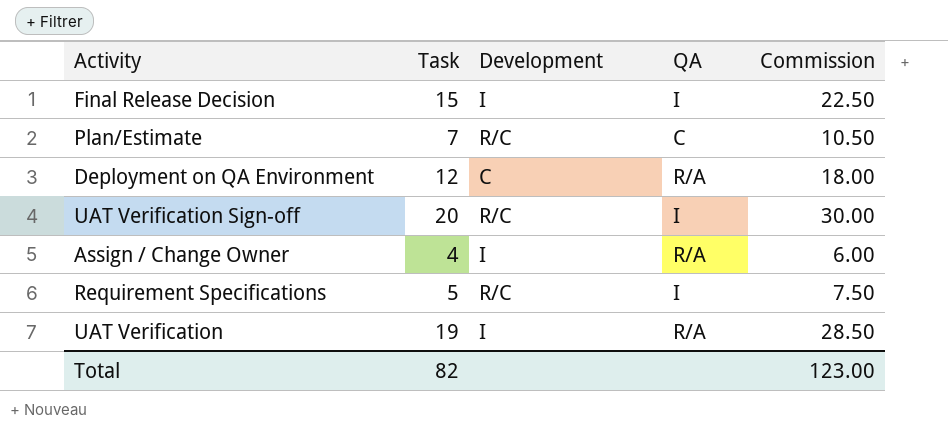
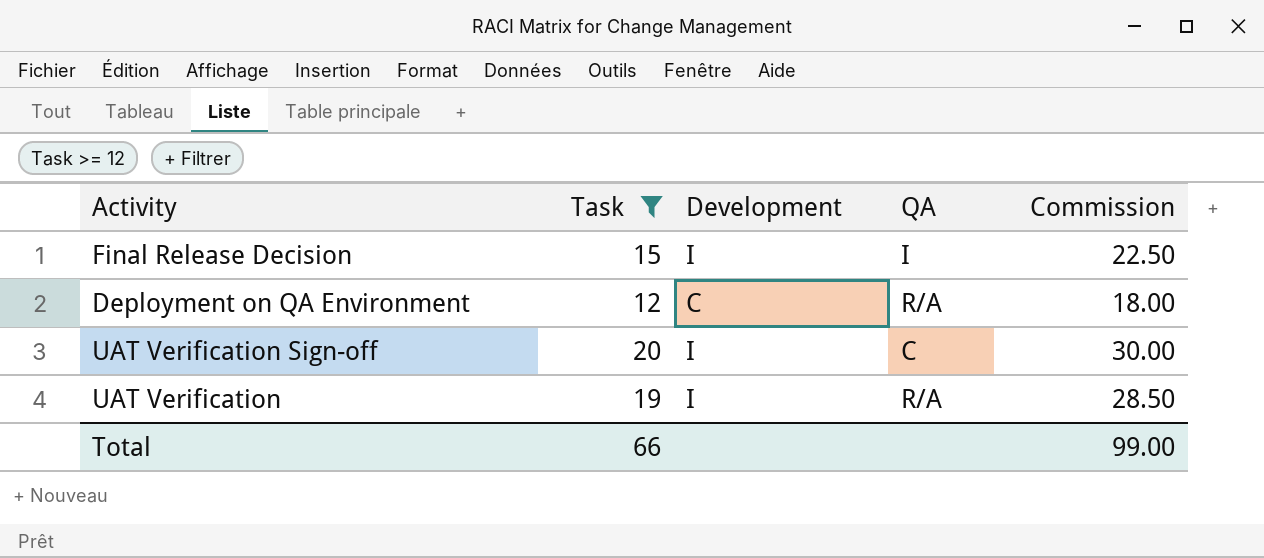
filter: none -> Task >= 12
UAT Verification Sign-off | Development: R/C -> I
UAT Verification Sign-off | QA: I -> C
Total | Task: 82 -> 66
Total | Commission: 123.00 -> 99.00

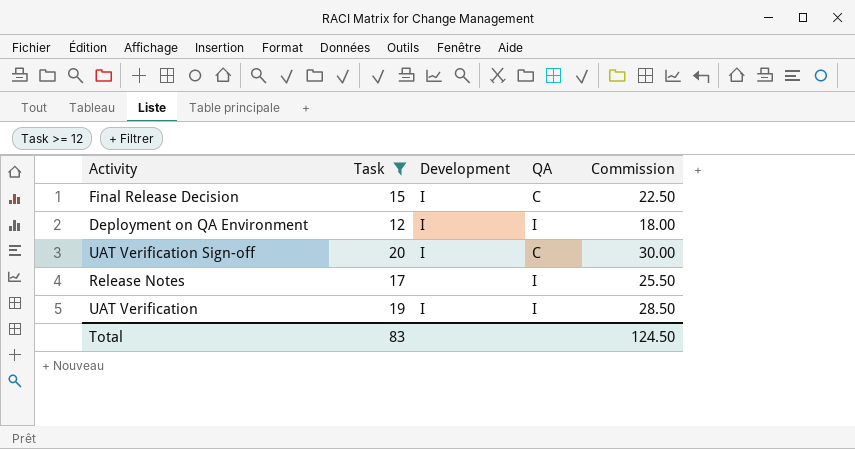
Final Release Decision | QA: I -> C
Deployment on QA Environment | Development: C -> I
Deployment on QA Environment | QA: R/A -> I
row Release Notes: none -> 17 | none | I | 25.50
UAT Verification | QA: R/A -> I
Total | Task: 66 -> 83
Total | Commission: 99.00 -> 124.50

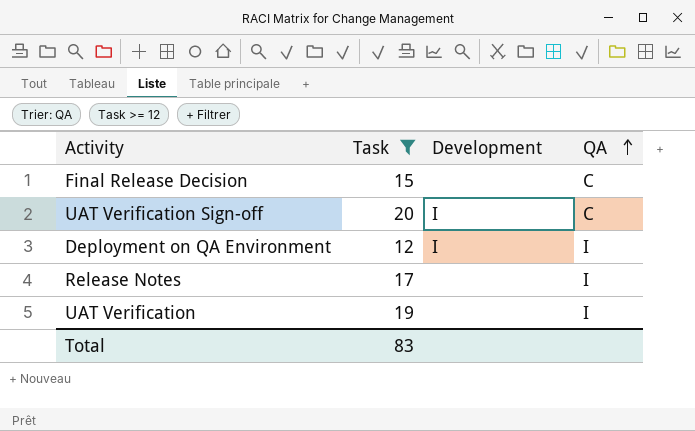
row order: none -> QA ascending
column Commission | formula: [Task] * 1.5 -> none
Final Release Decision | Development: I -> none
UAT Verification | Development: I -> none

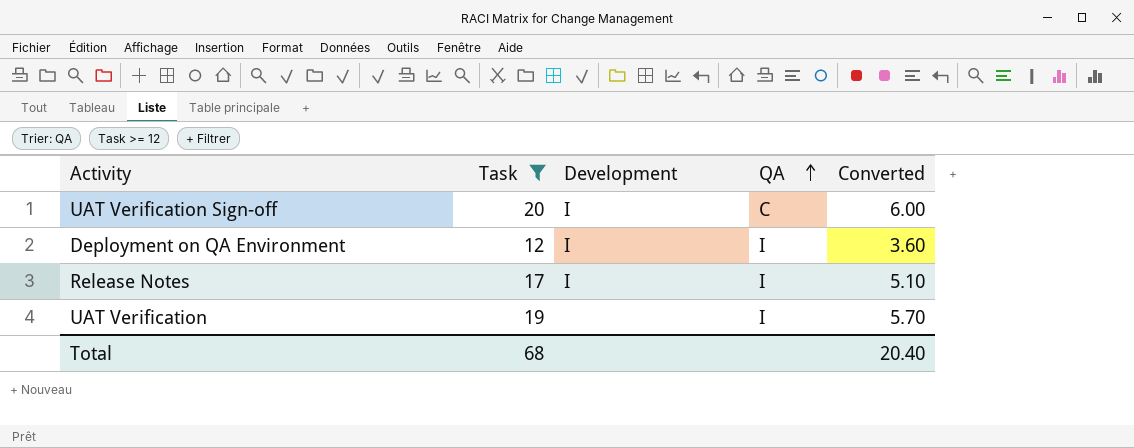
column Converted | formula: none -> [Task] * 0.3
row Final Release Decision: 15 | none | C -> none
Release Notes | Development: none -> I
Total | Task: 83 -> 68

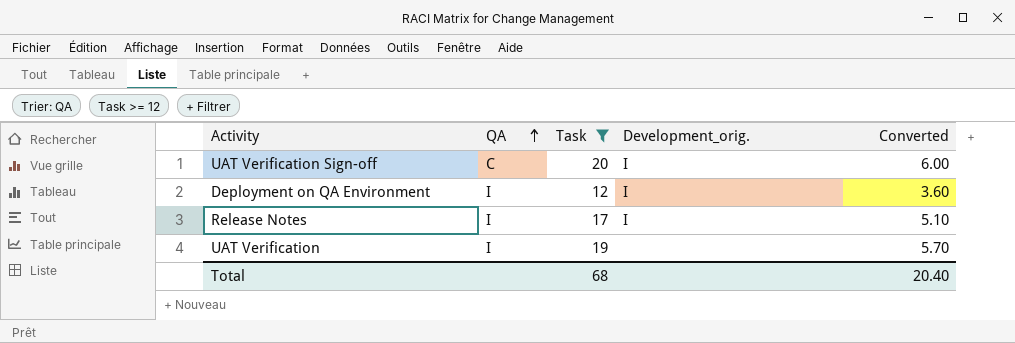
column QA | position: 4 -> 2
column name: Development -> Development_orig.

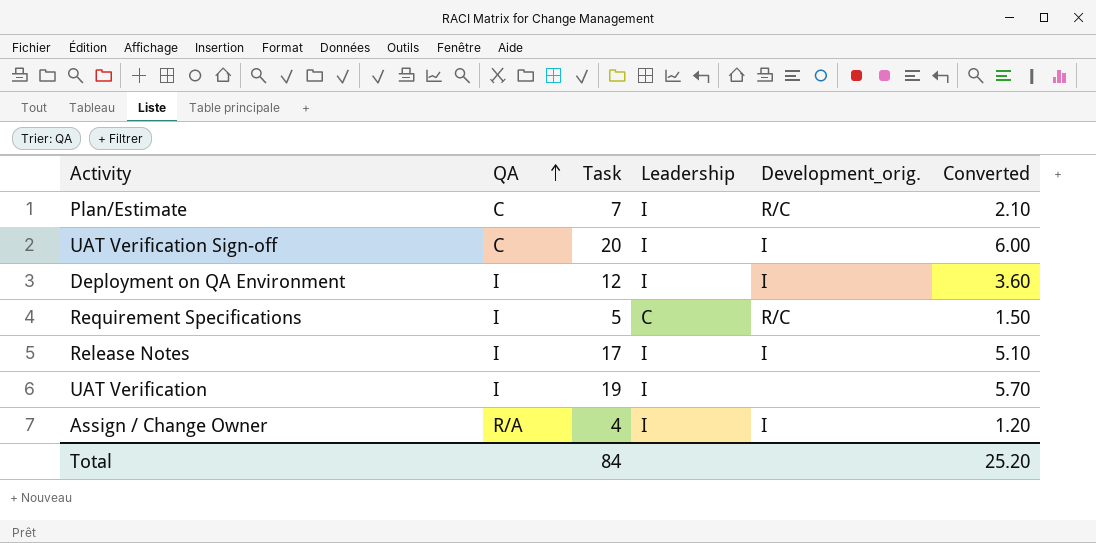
filter: Task >= 12 -> none
column Leadership | position: none -> 4
Total | Task: 68 -> 84
Total | Converted: 20.40 -> 25.20

